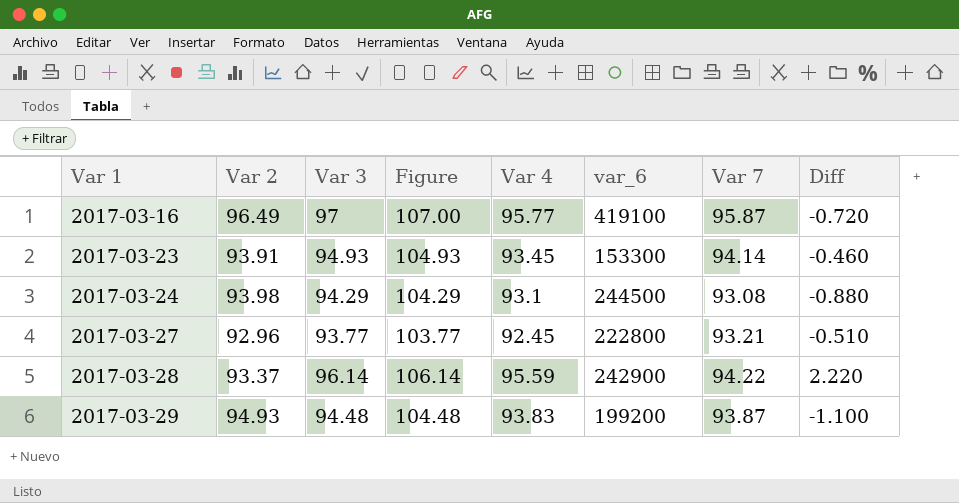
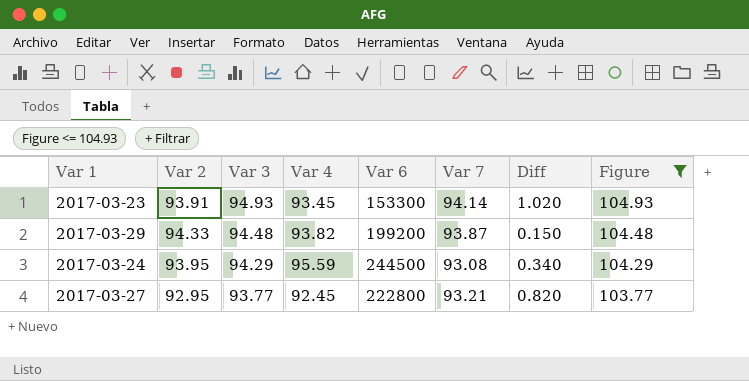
filter: none -> Figure <= 104.93
row order: Var 1 ascending -> Var 3 descending
column name: var_6 -> Var 6
column Diff | formula: [Var 4] - [Var 2] -> [Var 3] - [Var 2]
column Figure | position: 4 -> 8
2017-03-29 | Var 2: 94.93 -> 94.33
2017-03-29 | Var 4: 93.83 -> 93.82
2017-03-24 | Var 2: 93.98 -> 93.95
2017-03-24 | Var 4: 93.1 -> 95.59
2017-03-27 | Var 2: 92.96 -> 92.95

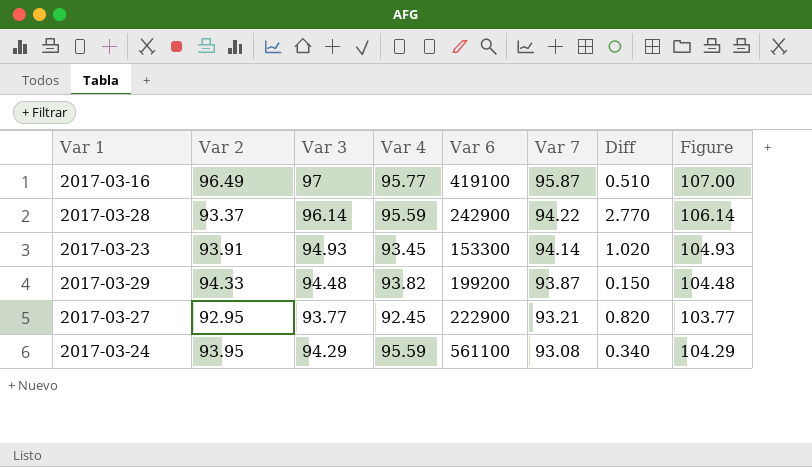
filter: Figure <= 104.93 -> none
row order: Var 3 descending -> Var 7 descending
2017-03-27 | Var 6: 222800 -> 222900
2017-03-24 | Var 6: 244500 -> 561100

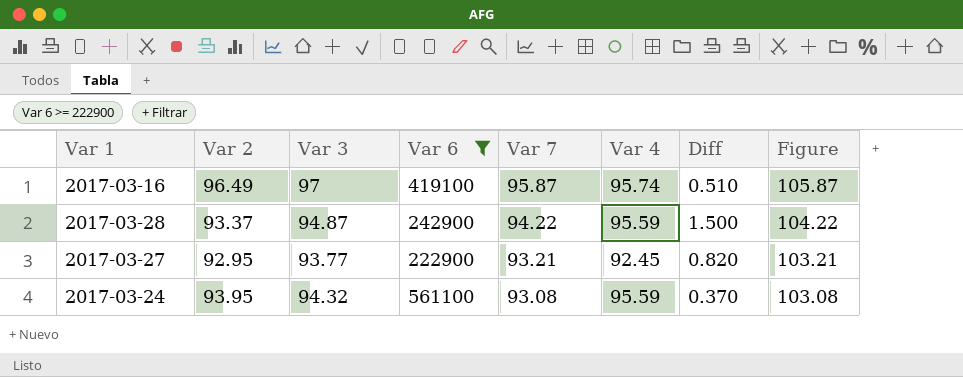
filter: none -> Var 6 >= 222900
column Var 4 | position: 4 -> 6
column Figure | formula: [Var 3] + 10 -> [Var 7] + 10
2017-03-16 | Var 4: 95.77 -> 95.74
2017-03-28 | Var 3: 96.14 -> 94.87
2017-03-28 | Diff: 2.770 -> 1.500
2017-03-24 | Var 3: 94.29 -> 94.32
2017-03-24 | Diff: 0.340 -> 0.370

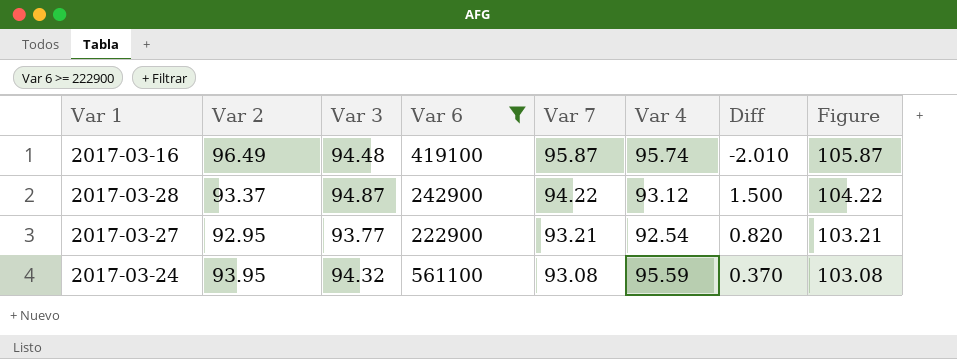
2017-03-16 | Var 3: 97 -> 94.48
2017-03-16 | Diff: 0.510 -> -2.010
2017-03-28 | Var 4: 95.59 -> 93.12
2017-03-27 | Var 4: 92.45 -> 92.54

